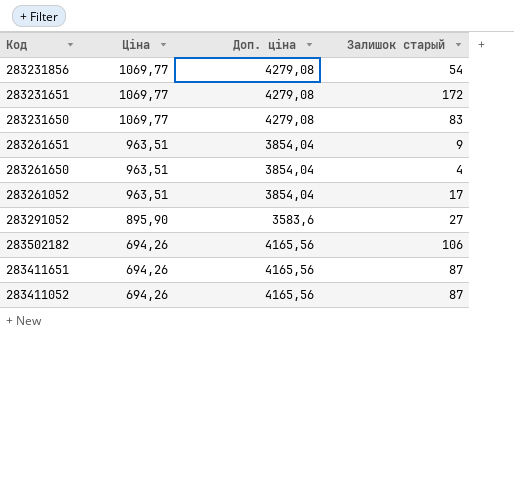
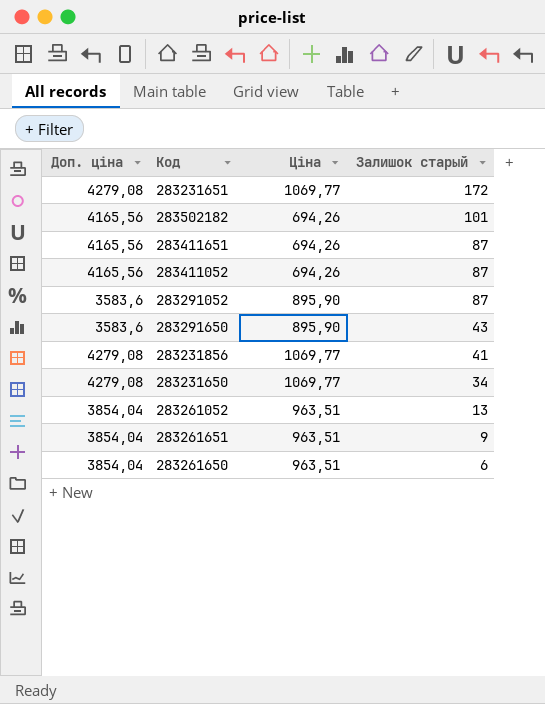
row order: Ціна descending -> Залишок старый descending
column Доп. ціна | position: 3 -> 1
283502182 | Залишок старый: 106 -> 101
283291052 | Залишок старый: 27 -> 87
row 283291650: none -> 3583,6 | 895,90 | 43
283231856 | Залишок старый: 54 -> 41
283231650 | Залишок старый: 83 -> 34
283261052 | Залишок старый: 17 -> 13
283261650 | Залишок старый: 4 -> 6

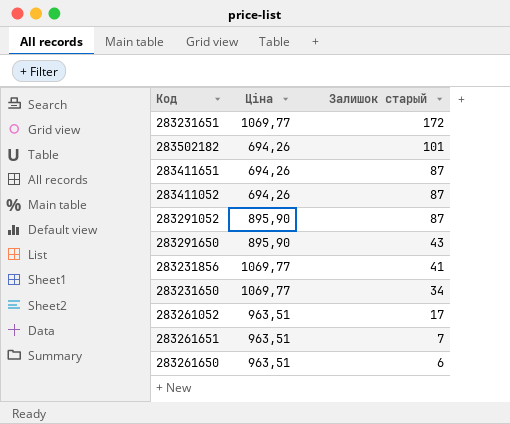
column Доп. ціна | position: 1 -> none
283261052 | Залишок старый: 13 -> 17
283261651 | Залишок старый: 9 -> 7

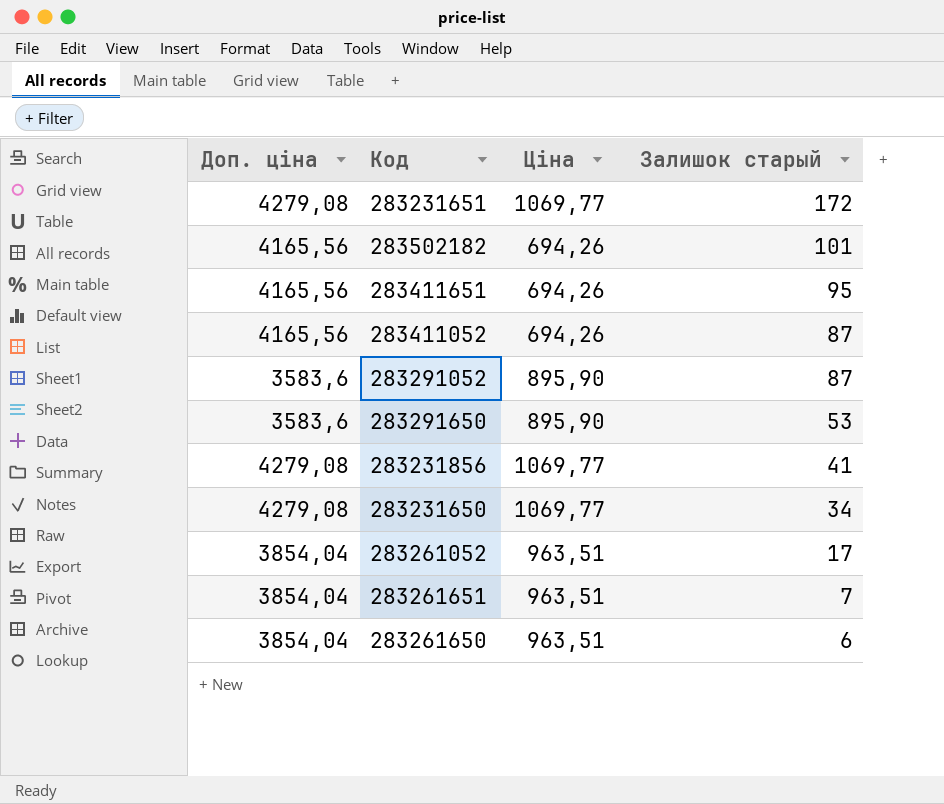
column Доп. ціна | position: none -> 1
283411651 | Залишок старый: 87 -> 95
283291650 | Залишок старый: 43 -> 53

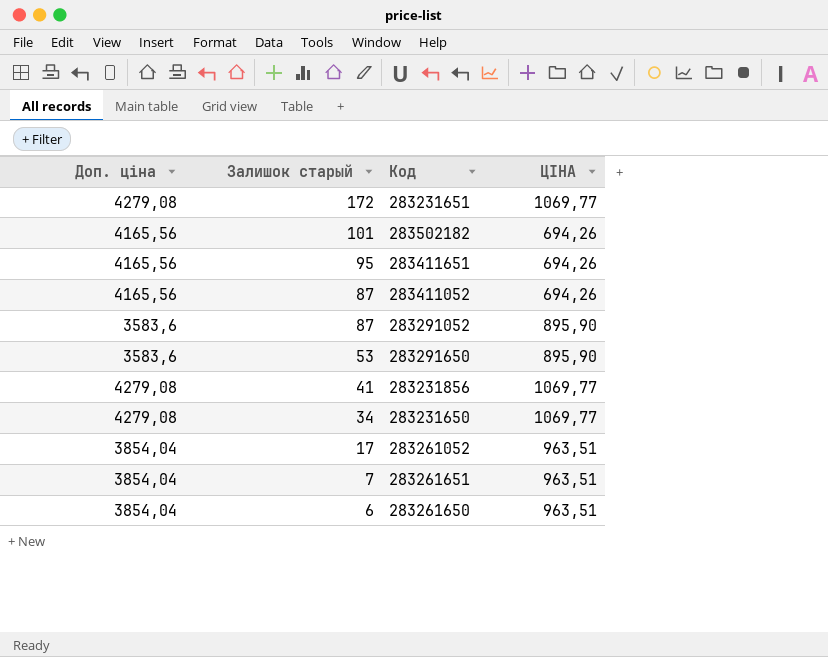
column Залишок старый | position: 4 -> 2
column name: Ціна -> ЦІНА

